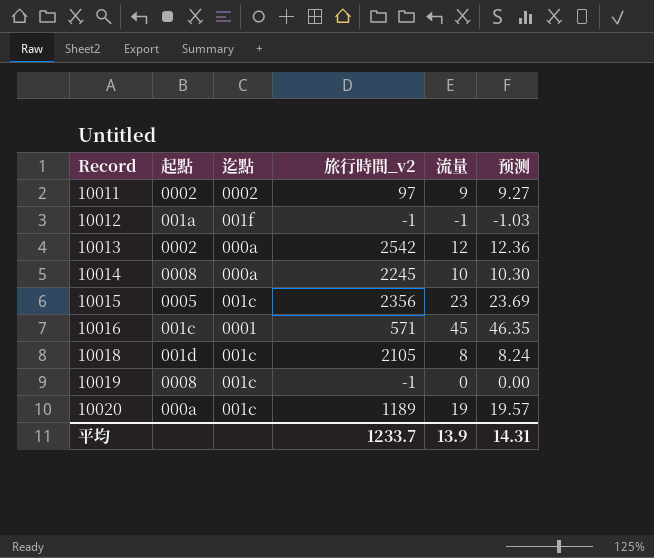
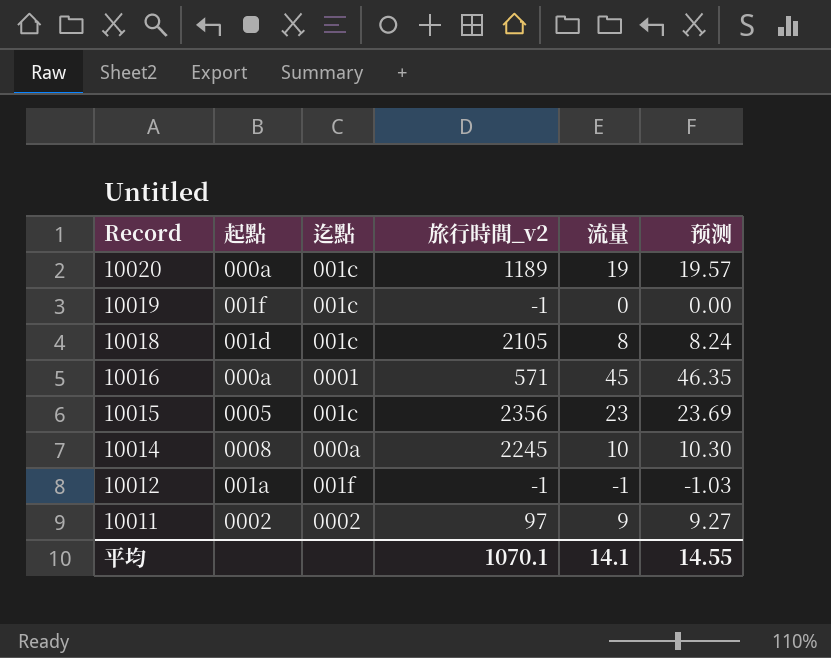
row order: Record ascending -> Record descending
row 10013: 0002 | 000a | 2542 | 12 | 12.36 -> none
10019 | 起點: 0008 -> 001f
10016 | 起點: 001c -> 000a
平均 | 旅行時間_v2: 1233.7 -> 1070.1
平均 | 流量: 13.9 -> 14.1
平均 | 预测: 14.31 -> 14.55

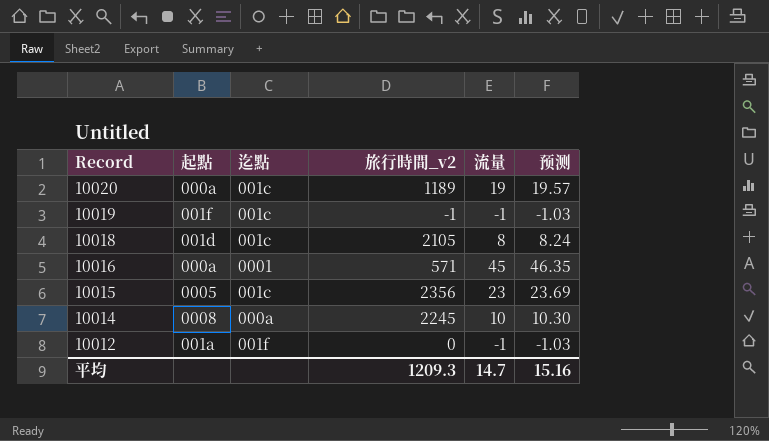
row 10011: 0002 | 0002 | 97 | 9 | 9.27 -> none
10019 | 流量: 0 -> -1
10019 | 预测: 0.00 -> -1.03
10012 | 旅行時間_v2: -1 -> 0
平均 | 旅行時間_v2: 1070.1 -> 1209.3
平均 | 流量: 14.1 -> 14.7
平均 | 预测: 14.55 -> 15.16

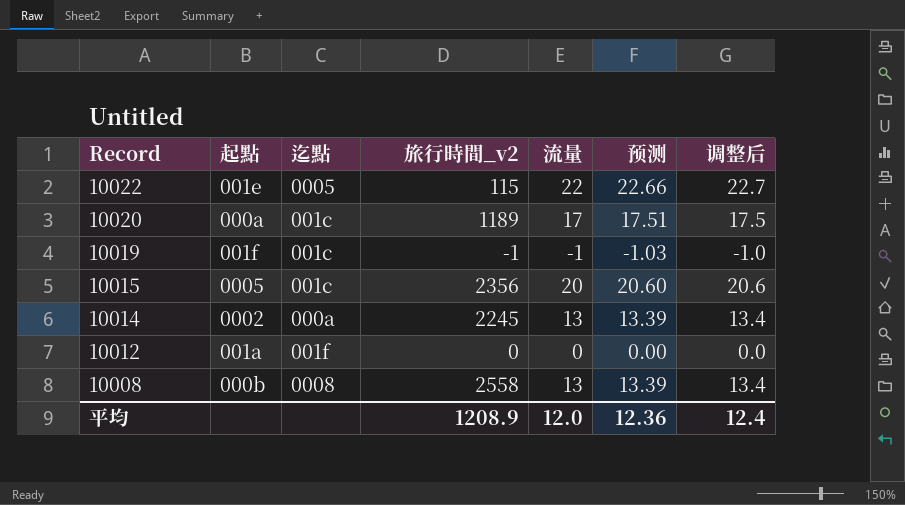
column 调整后 | formula: none -> [流量] * 1.03
row 10018: 001d | 001c | 2105 | 8 | 8.24 -> none
row 10016: 000a | 0001 | 571 | 45 | 46.35 -> none
row 10022: none -> 001e | 0005 | 115 | 22 | 22.66 | 22.7
10020 | 流量: 19 -> 17
10020 | 预测: 19.57 -> 17.51
10015 | 流量: 23 -> 20
10015 | 预测: 23.69 -> 20.60
10014 | 起點: 0008 -> 0002
10014 | 流量: 10 -> 13
10014 | 预测: 10.30 -> 13.39
10012 | 流量: -1 -> 0
10012 | 预测: -1.03 -> 0.00
row 10008: none -> 000b | 0008 | 2558 | 13 | 13.39 | 13.4
平均 | 旅行時間_v2: 1209.3 -> 1208.9
平均 | 流量: 14.7 -> 12.0
平均 | 预测: 15.16 -> 12.36

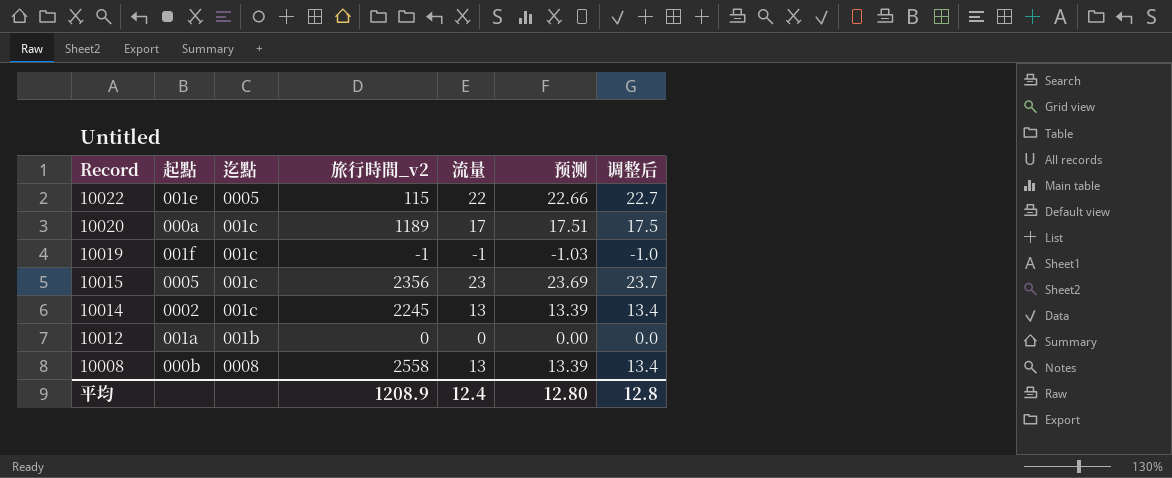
10015 | 流量: 20 -> 23
10015 | 预测: 20.60 -> 23.69
10015 | 调整后: 20.6 -> 23.7
10014 | 迄點: 000a -> 001c
10012 | 迄點: 001f -> 001b
平均 | 流量: 12.0 -> 12.4
平均 | 预测: 12.36 -> 12.80
平均 | 调整后: 12.4 -> 12.8

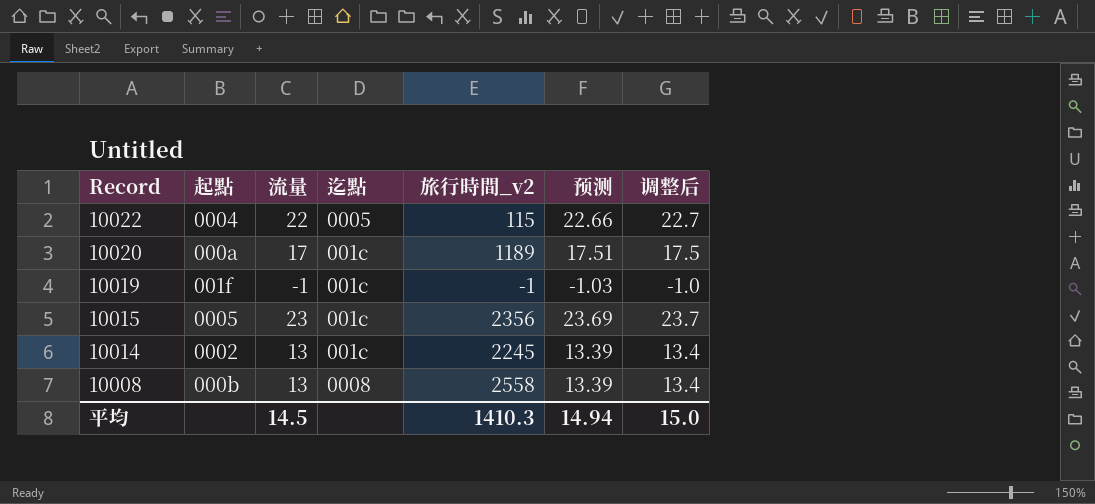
column 流量 | position: 5 -> 3
row 10012: 001a | 001b | 0 | 0 | 0.00 | 0.0 -> none
10022 | 起點: 001e -> 0004
平均 | 流量: 12.4 -> 14.5
平均 | 旅行時間_v2: 1208.9 -> 1410.3
平均 | 预测: 12.80 -> 14.94
平均 | 调整后: 12.8 -> 15.0

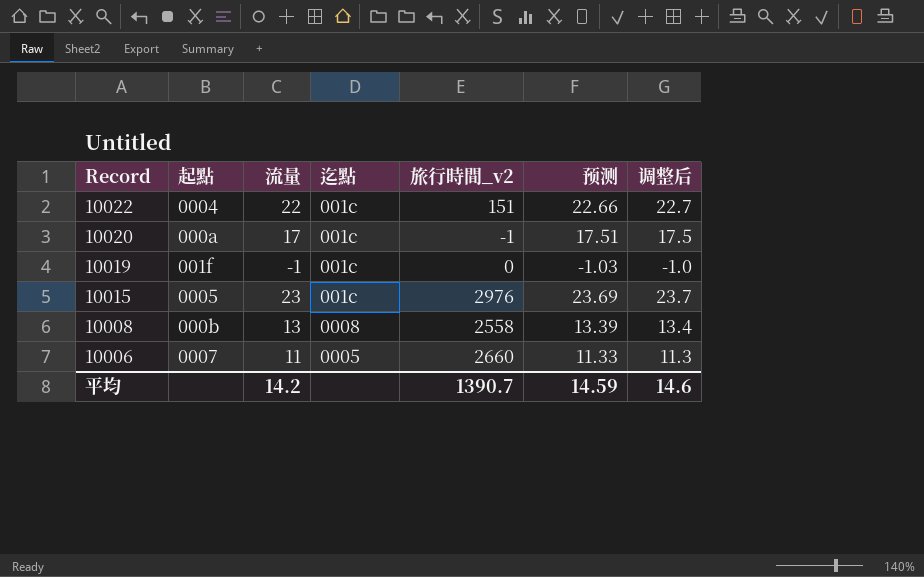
row 10014: 0002 | 13 | 001c | 2245 | 13.39 | 13.4 -> none
10022 | 迄點: 0005 -> 001c
10022 | 旅行時間_v2: 115 -> 151
10020 | 旅行時間_v2: 1189 -> -1
10019 | 旅行時間_v2: -1 -> 0
10015 | 旅行時間_v2: 2356 -> 2976
row 10006: none -> 0007 | 11 | 0005 | 2660 | 11.33 | 11.3
平均 | 流量: 14.5 -> 14.2
平均 | 旅行時間_v2: 1410.3 -> 1390.7
平均 | 预测: 14.94 -> 14.59
平均 | 调整后: 15.0 -> 14.6

